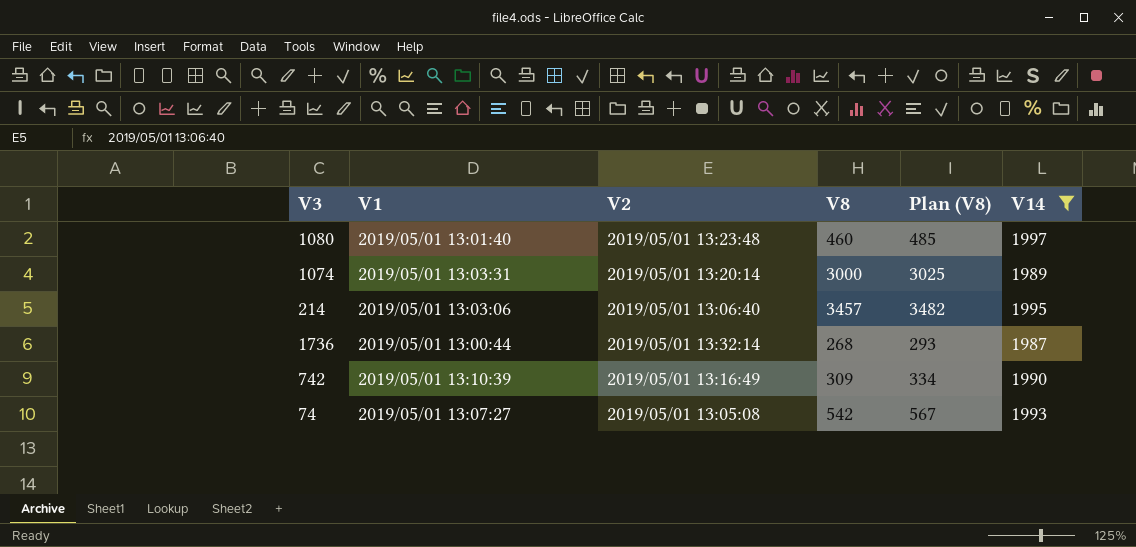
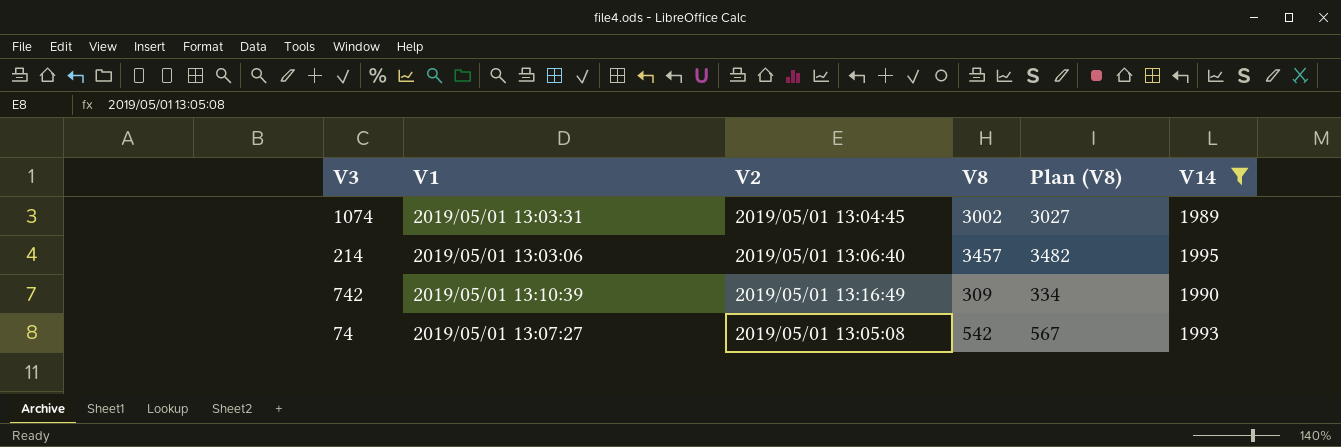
row 1080: 2019/05/01 13:01:40 | 2019/05/01 13:23:48 | 460 | 485 | 1997 -> none
row 1736: 2019/05/01 13:00:44 | 2019/05/01 13:32:14 | 268 | 293 | 1987 -> none
1074 | V2: 2019/05/01 13:20:14 -> 2019/05/01 13:04:45
1074 | V8: 3000 -> 3002
1074 | Plan (V8): 3025 -> 3027

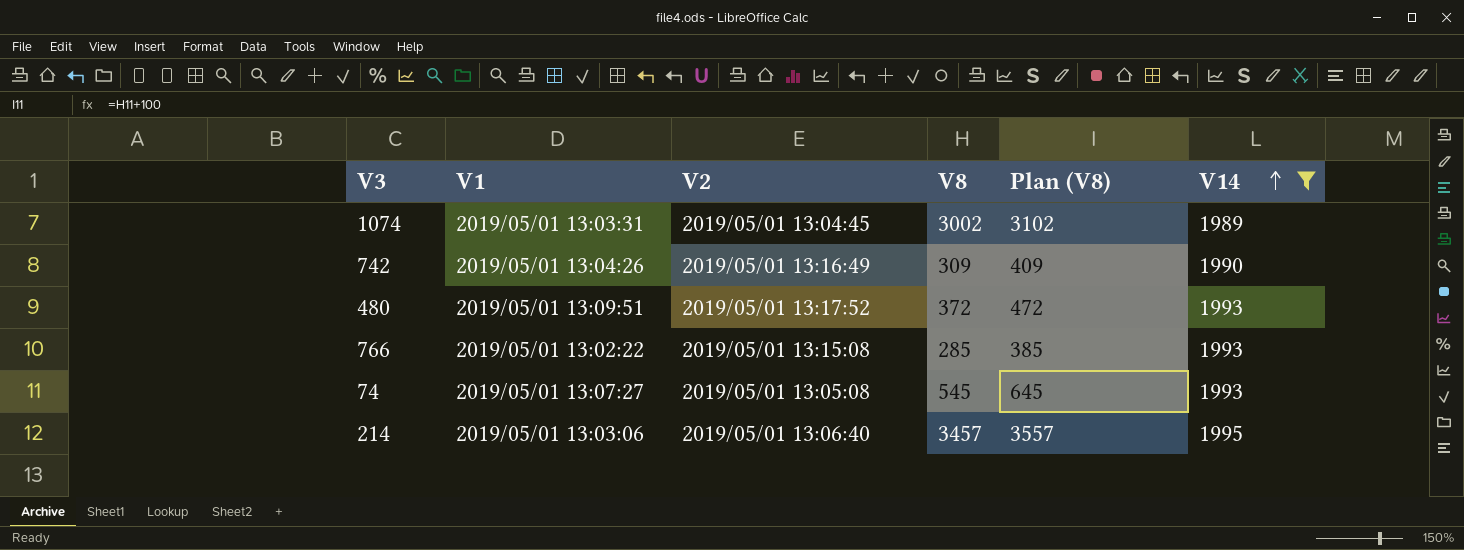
row order: none -> V14 ascending
column Plan (V8) | formula: [V8] + 25 -> [V8] + 100
742 | V1: 2019/05/01 13:10:39 -> 2019/05/01 13:04:26
row 480: none -> 2019/05/01 13:09:51 | 2019/05/01 13:17:52 | 372 | 472 | 1993
row 766: none -> 2019/05/01 13:02:22 | 2019/05/01 13:15:08 | 285 | 385 | 1993
74 | V8: 542 -> 545

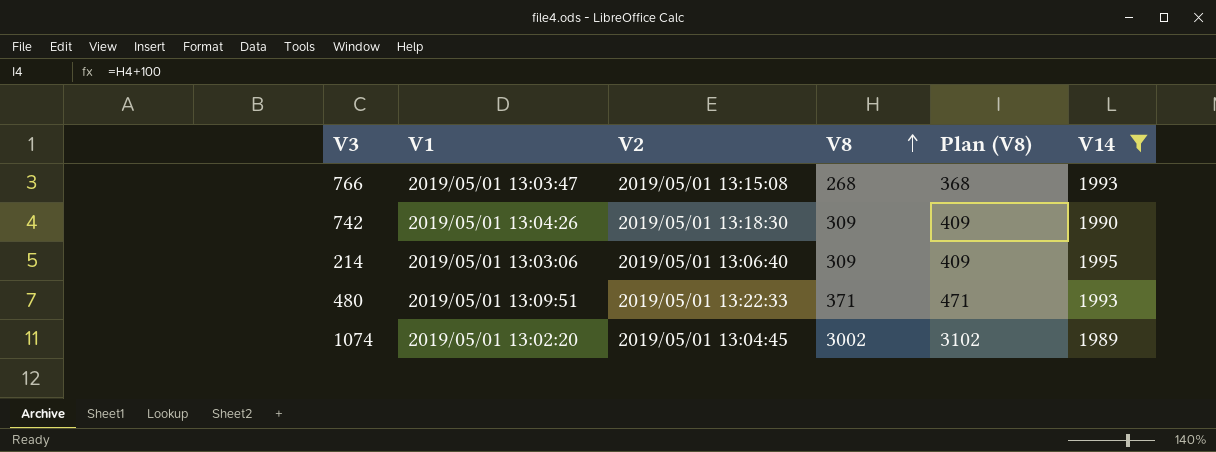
row order: V14 ascending -> V8 ascending
row 74: 2019/05/01 13:07:27 | 2019/05/01 13:05:08 | 545 | 645 | 1993 -> none
766 | V1: 2019/05/01 13:02:22 -> 2019/05/01 13:03:47
766 | V8: 285 -> 268
766 | Plan (V8): 385 -> 368
742 | V2: 2019/05/01 13:16:49 -> 2019/05/01 13:18:30
214 | V8: 3457 -> 309
214 | Plan (V8): 3557 -> 409
480 | V2: 2019/05/01 13:17:52 -> 2019/05/01 13:22:33
480 | V8: 372 -> 371
480 | Plan (V8): 472 -> 471
1074 | V1: 2019/05/01 13:03:31 -> 2019/05/01 13:02:20

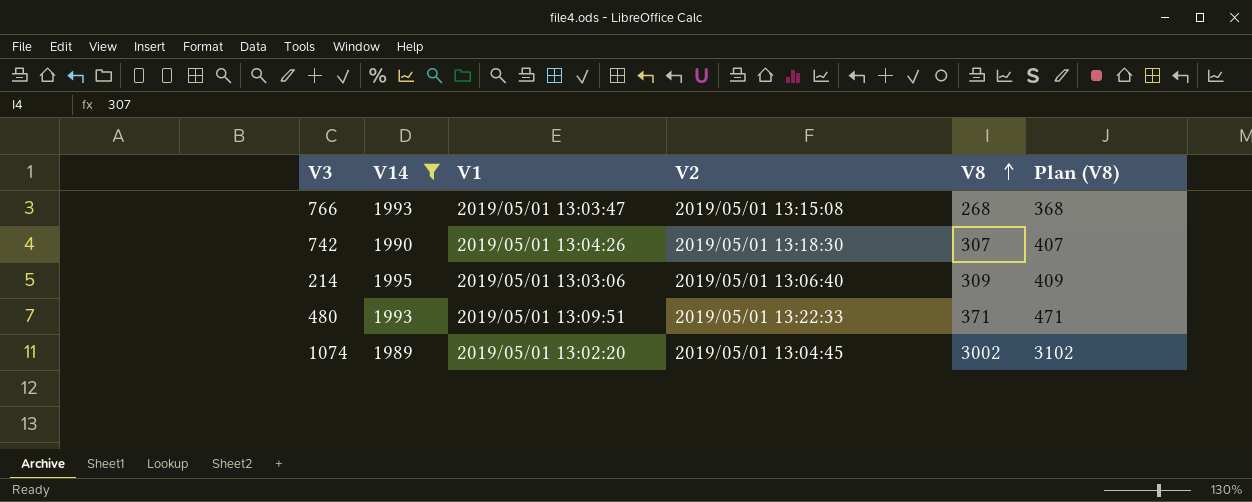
column V14 | position: 6 -> 2
742 | V8: 309 -> 307
742 | Plan (V8): 409 -> 407

